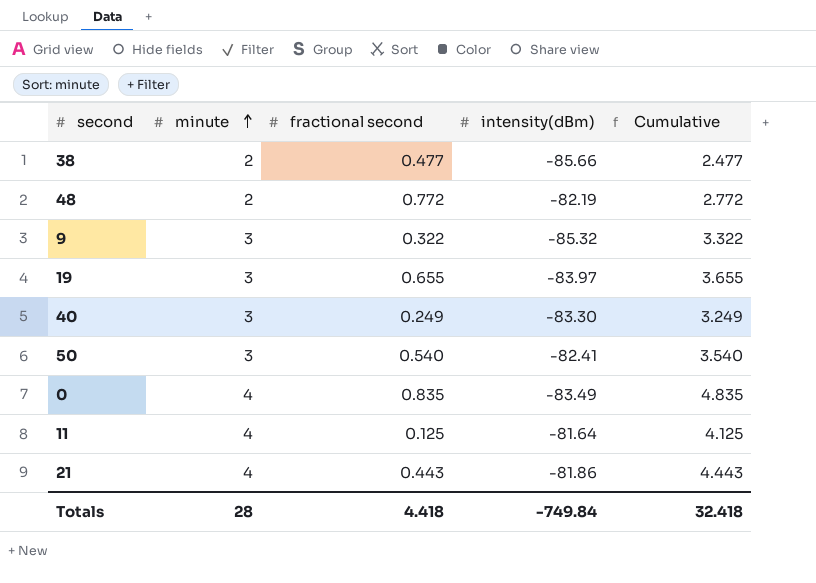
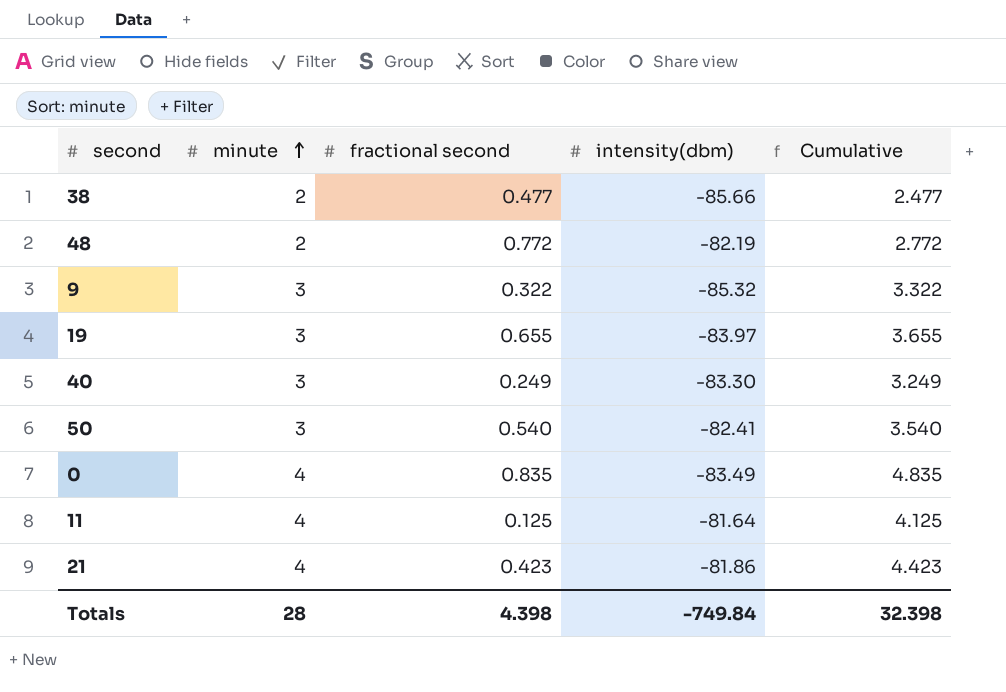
column name: intensity(dBm) -> intensity(dbm)
21 | fractional second: 0.443 -> 0.423
21 | Cumulative: 4.443 -> 4.423
Totals | fractional second: 4.418 -> 4.398
Totals | Cumulative: 32.418 -> 32.398

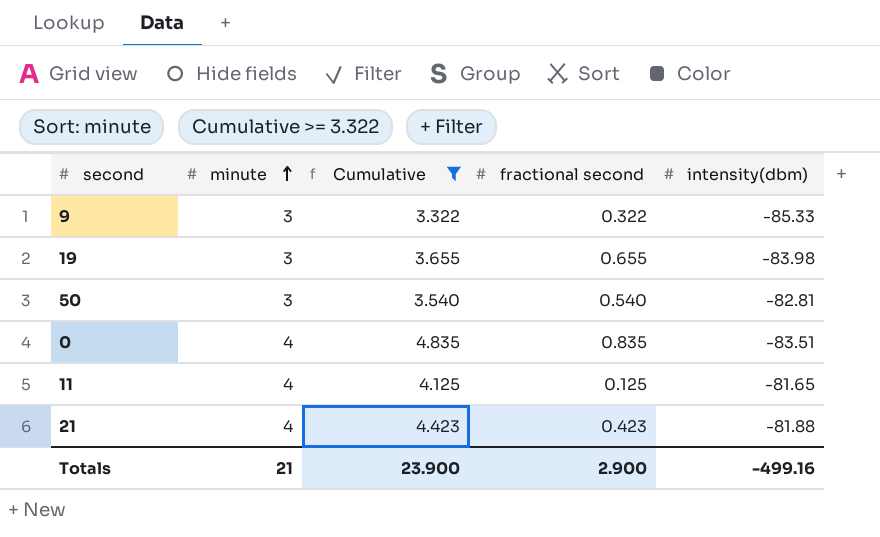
filter: none -> Cumulative >= 3.322
column Cumulative | position: 5 -> 3
9 | intensity(dbm): -85.32 -> -85.33
19 | intensity(dbm): -83.97 -> -83.98
50 | intensity(dbm): -82.41 -> -82.81
0 | intensity(dbm): -83.49 -> -83.51
11 | intensity(dbm): -81.64 -> -81.65
21 | intensity(dbm): -81.86 -> -81.88
Totals | minute: 28 -> 21
Totals | Cumulative: 32.398 -> 23.900
Totals | fractional second: 4.398 -> 2.900
Totals | intensity(dbm): -749.84 -> -499.16

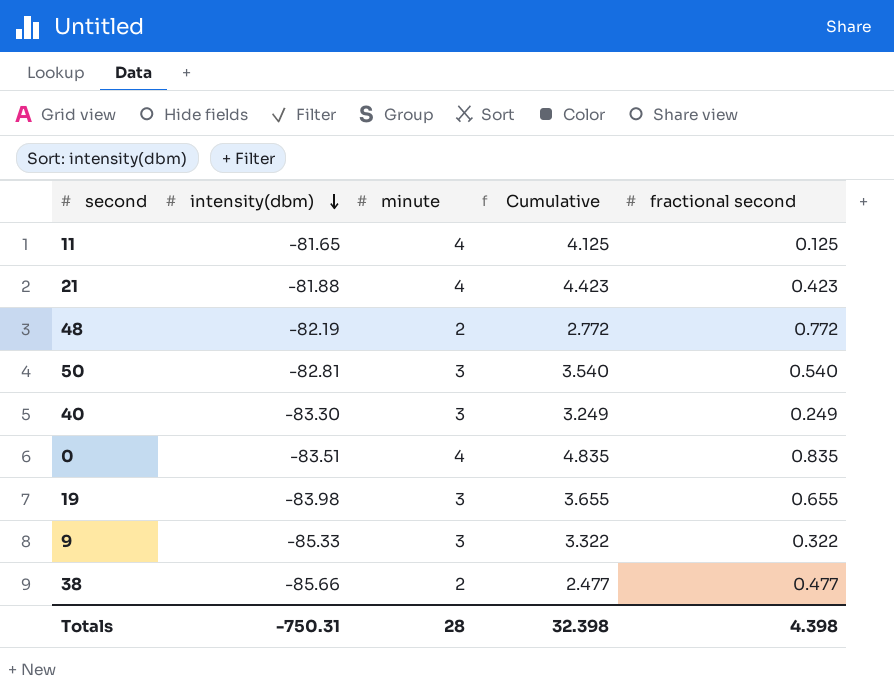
filter: Cumulative >= 3.322 -> none
row order: minute ascending -> intensity(dbm) descending
column intensity(dbm) | position: 5 -> 2
Totals | intensity(dbm): -499.16 -> -750.31
Totals | minute: 21 -> 28
Totals | Cumulative: 23.900 -> 32.398
Totals | fractional second: 2.900 -> 4.398

